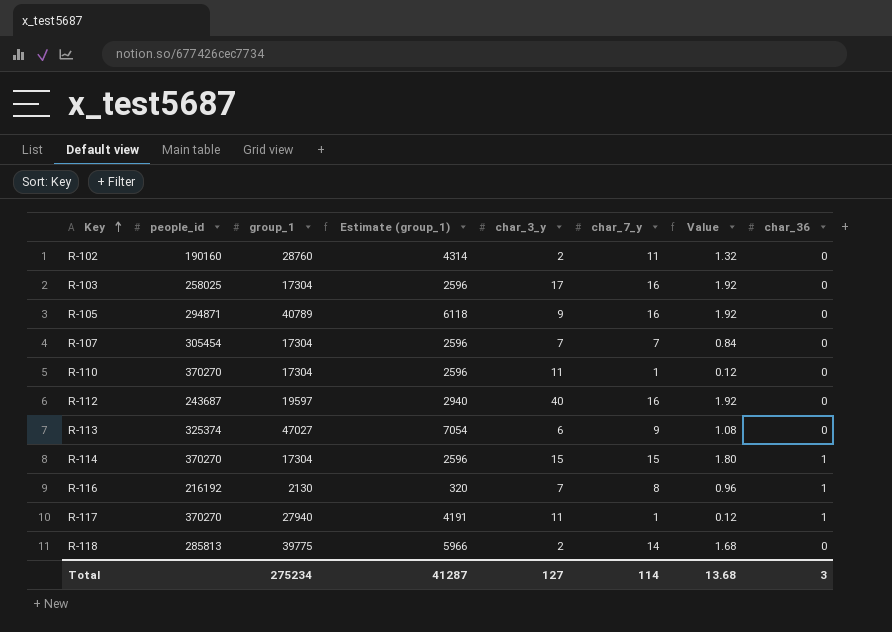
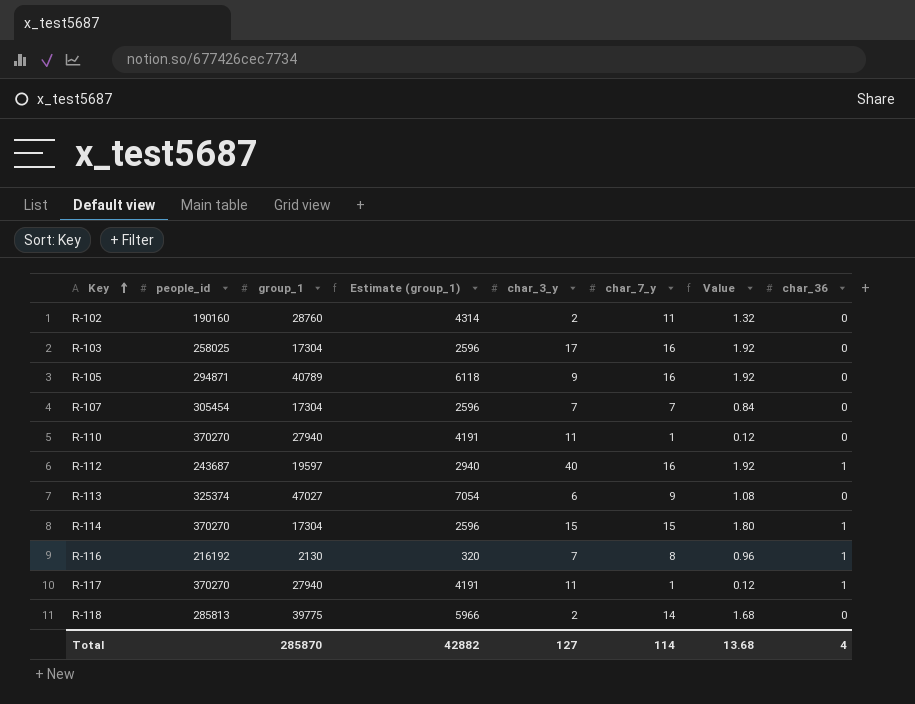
R-110 | group_1: 17304 -> 27940
R-110 | Estimate (group_1): 2596 -> 4191
R-112 | char_36: 0 -> 1
Total | group_1: 275234 -> 285870
Total | Estimate (group_1): 41287 -> 42882
Total | char_36: 3 -> 4

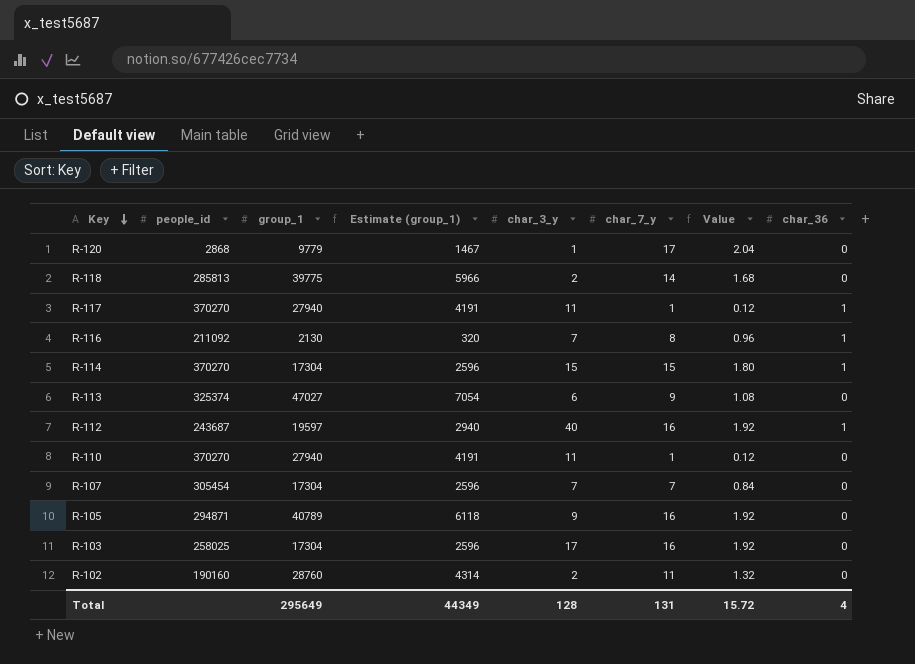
row order: Key ascending -> Key descending
row R-120: none -> 2868 | 9779 | 1467 | 1 | 17 | 2.04 | 0
R-116 | people_id: 216192 -> 211092
Total | group_1: 285870 -> 295649
Total | Estimate (group_1): 42882 -> 44349
Total | char_3_y: 127 -> 128
Total | char_7_y: 114 -> 131
Total | Value: 13.68 -> 15.72

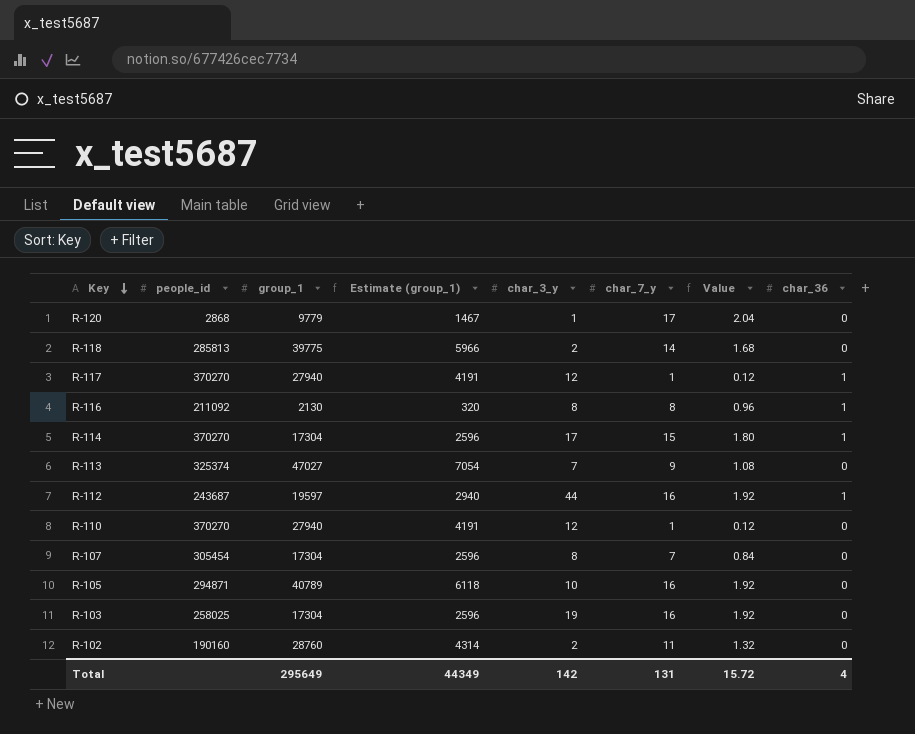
R-117 | char_3_y: 11 -> 12
R-116 | char_3_y: 7 -> 8
R-114 | char_3_y: 15 -> 17
R-113 | char_3_y: 6 -> 7
R-112 | char_3_y: 40 -> 44
R-110 | char_3_y: 11 -> 12
R-107 | char_3_y: 7 -> 8
R-105 | char_3_y: 9 -> 10
R-103 | char_3_y: 17 -> 19
Total | char_3_y: 128 -> 142

